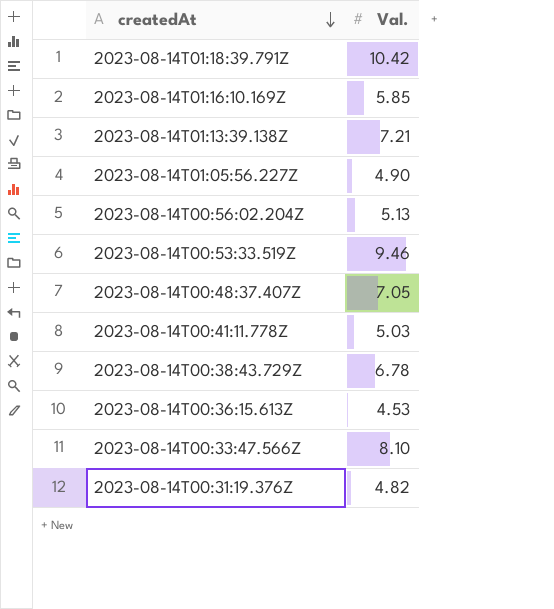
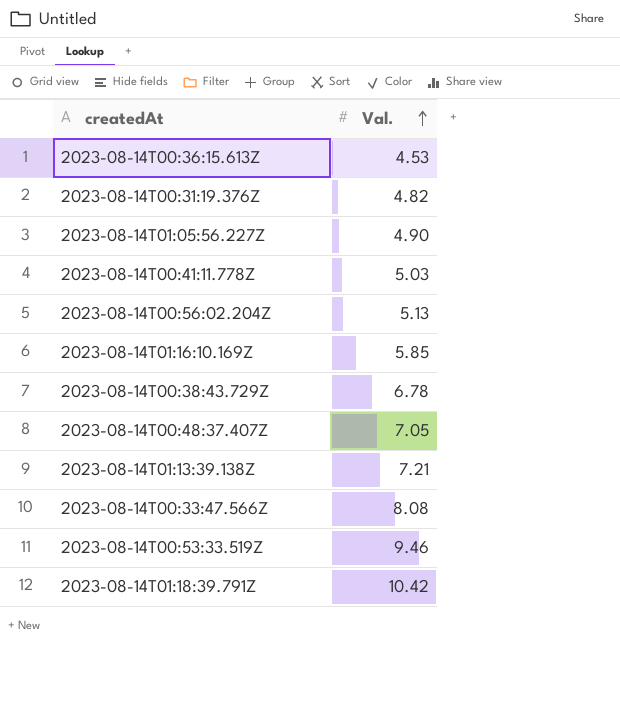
row order: createdAt descending -> Val. ascending
2023-08-14T00:33:47.566Z | Val.: 8.10 -> 8.08

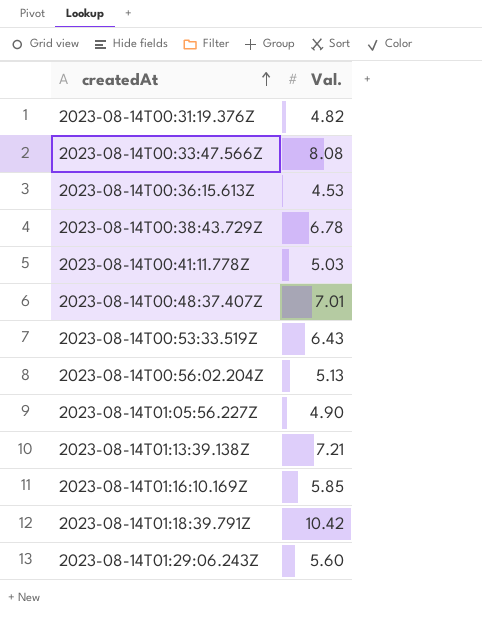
row order: Val. ascending -> createdAt ascending
2023-08-14T00:48:37.407Z | Val.: 7.05 -> 7.01
2023-08-14T00:53:33.519Z | Val.: 9.46 -> 6.43
row 2023-08-14T01:29:06.243Z: none -> 5.60

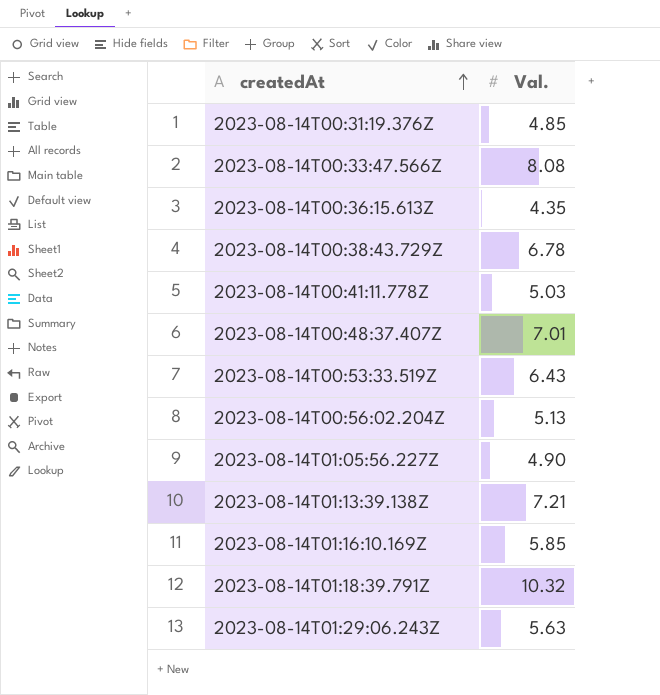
2023-08-14T00:31:19.376Z | Val.: 4.82 -> 4.85
2023-08-14T00:36:15.613Z | Val.: 4.53 -> 4.35
2023-08-14T01:18:39.791Z | Val.: 10.42 -> 10.32
2023-08-14T01:29:06.243Z | Val.: 5.60 -> 5.63

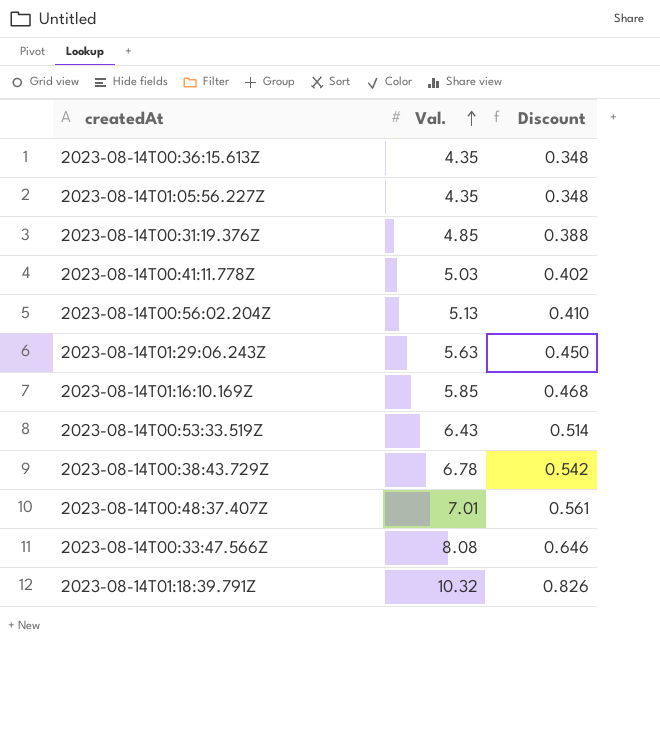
row order: createdAt ascending -> Val. ascending
column Discount | formula: none -> [Val.] * 0.08
row 2023-08-14T01:13:39.138Z: 7.21 -> none
2023-08-14T01:05:56.227Z | Val.: 4.90 -> 4.35

